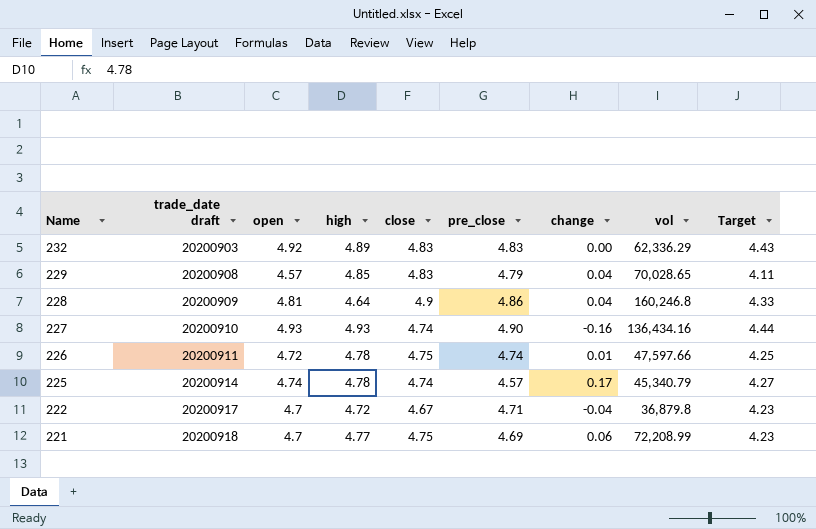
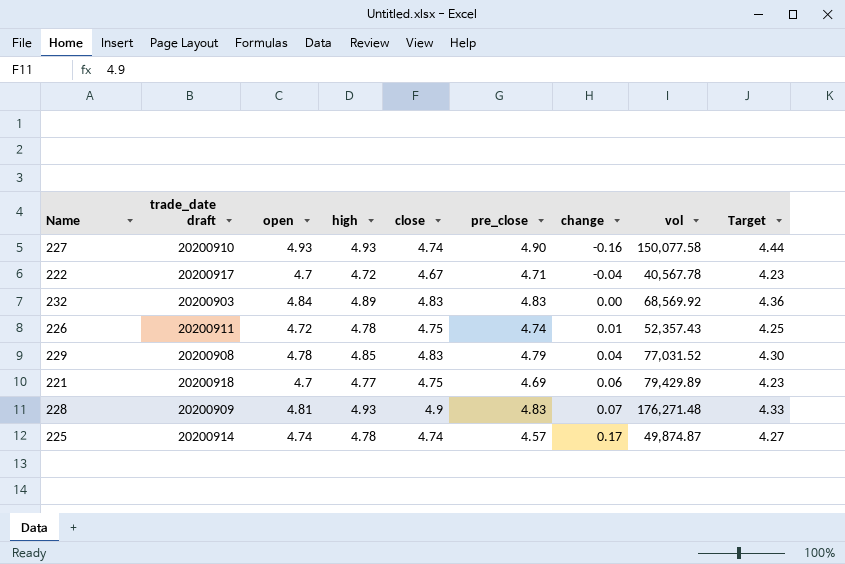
row order: Name descending -> change ascending
227 | vol: 136,434.16 -> 150,077.58
222 | vol: 36,879.8 -> 40,567.78
232 | open: 4.92 -> 4.84
232 | vol: 62,336.29 -> 68,569.92
232 | Target: 4.43 -> 4.36
226 | vol: 47,597.66 -> 52,357.43
229 | open: 4.57 -> 4.78
229 | vol: 70,028.65 -> 77,031.52
229 | Target: 4.11 -> 4.30
221 | vol: 72,208.99 -> 79,429.89
228 | high: 4.64 -> 4.93
228 | pre_close: 4.86 -> 4.83
228 | change: 0.04 -> 0.07
228 | vol: 160,246.8 -> 176,271.48
225 | vol: 45,340.79 -> 49,874.87

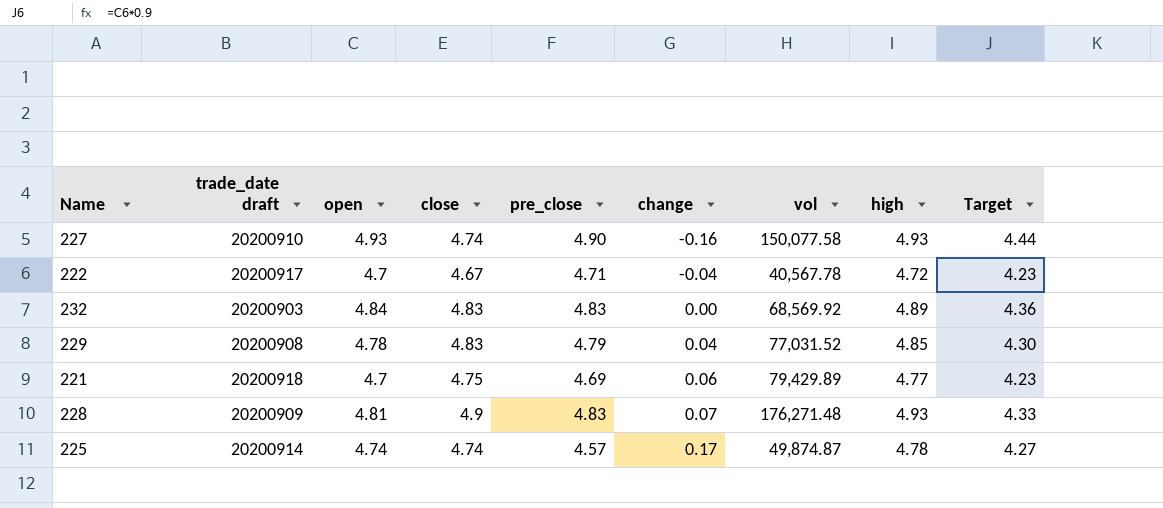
column high | position: 4 -> 8
row 226: 20200911 | 4.72 | 4.78 | 4.75 | 4.74 | 0.01 | 52,357.43 | 4.25 -> none

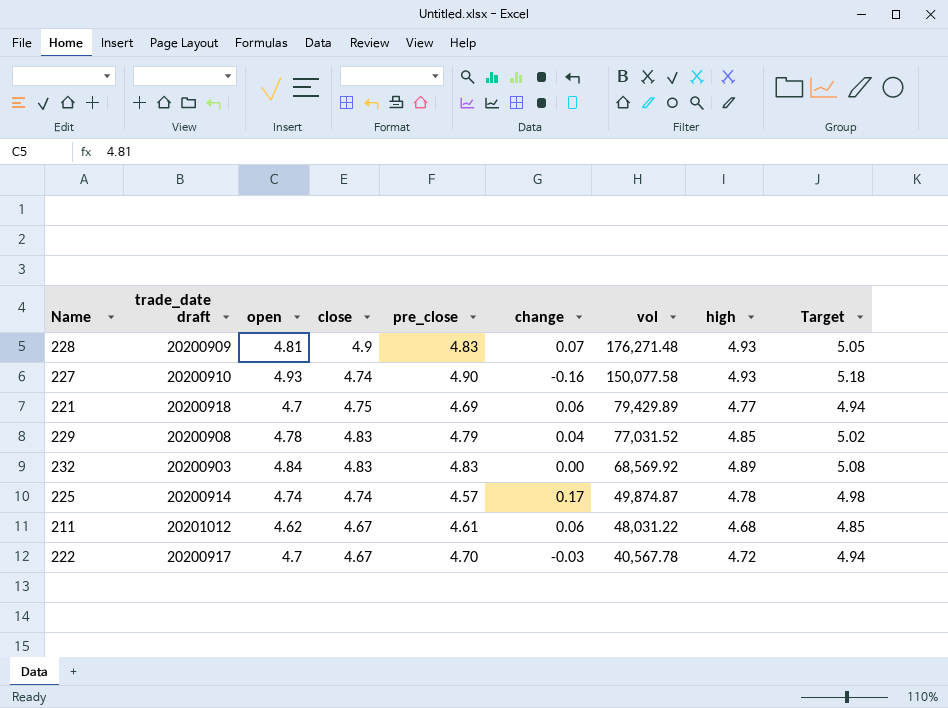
row order: change ascending -> vol descending
column Target | formula: [open] * 0.9 -> [open] * 1.05
row 211: none -> 20201012 | 4.62 | 4.67 | 4.61 | 0.06 | 48,031.22 | 4.68 | 4.85
222 | pre_close: 4.71 -> 4.70
222 | change: -0.04 -> -0.03

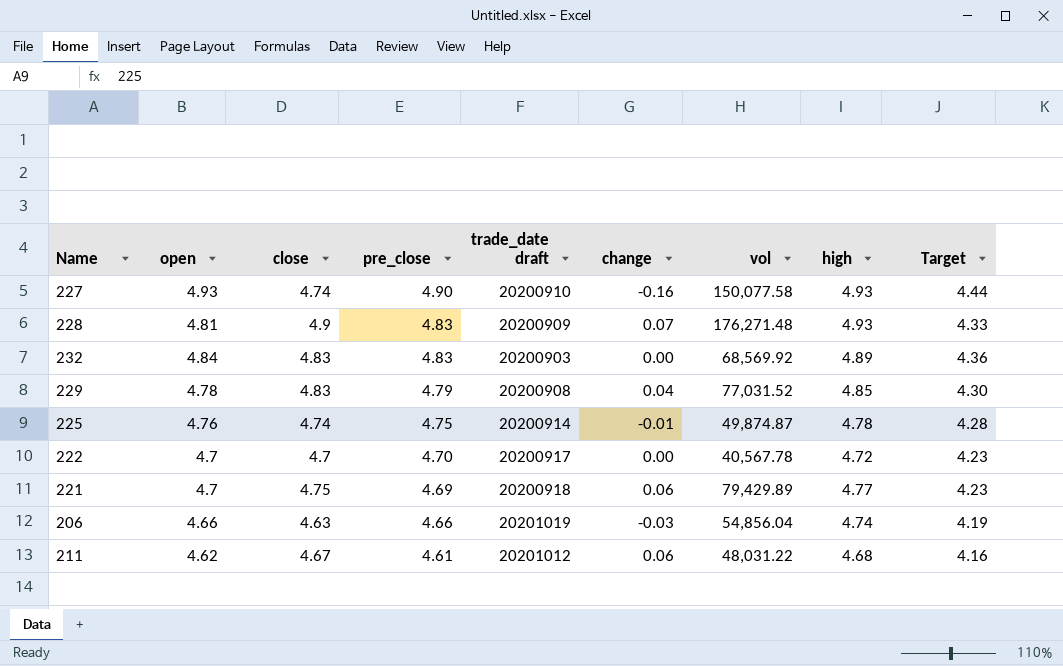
row order: vol descending -> pre_close descending
column trade_date draft | position: 2 -> 5
column Target | formula: [open] * 1.05 -> [open] * 0.9
225 | open: 4.74 -> 4.76
225 | pre_close: 4.57 -> 4.75
225 | change: 0.17 -> -0.01
222 | close: 4.67 -> 4.7
222 | change: -0.03 -> 0.00
row 206: none -> 4.66 | 4.63 | 4.66 | 20201019 | -0.03 | 54,856.04 | 4.74 | 4.19

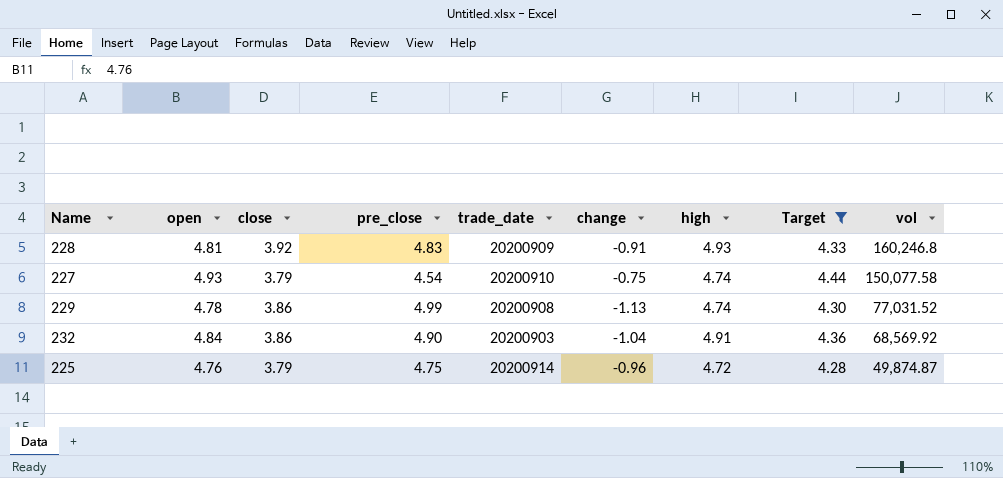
filter: none -> Target >= 4.28
row order: pre_close descending -> vol descending
column name: trade_date draft -> trade_date
column vol | position: 7 -> 9
228 | close: 4.9 -> 3.92
228 | change: 0.07 -> -0.91
228 | vol: 176,271.48 -> 160,246.8
227 | close: 4.74 -> 3.79
227 | pre_close: 4.90 -> 4.54
227 | change: -0.16 -> -0.75
227 | high: 4.93 -> 4.74
229 | close: 4.83 -> 3.86
229 | pre_close: 4.79 -> 4.99
229 | change: 0.04 -> -1.13
229 | high: 4.85 -> 4.74
232 | close: 4.83 -> 3.86
232 | pre_close: 4.83 -> 4.90
232 | change: 0.00 -> -1.04
232 | high: 4.89 -> 4.91
225 | close: 4.74 -> 3.79
225 | change: -0.01 -> -0.96
225 | high: 4.78 -> 4.72

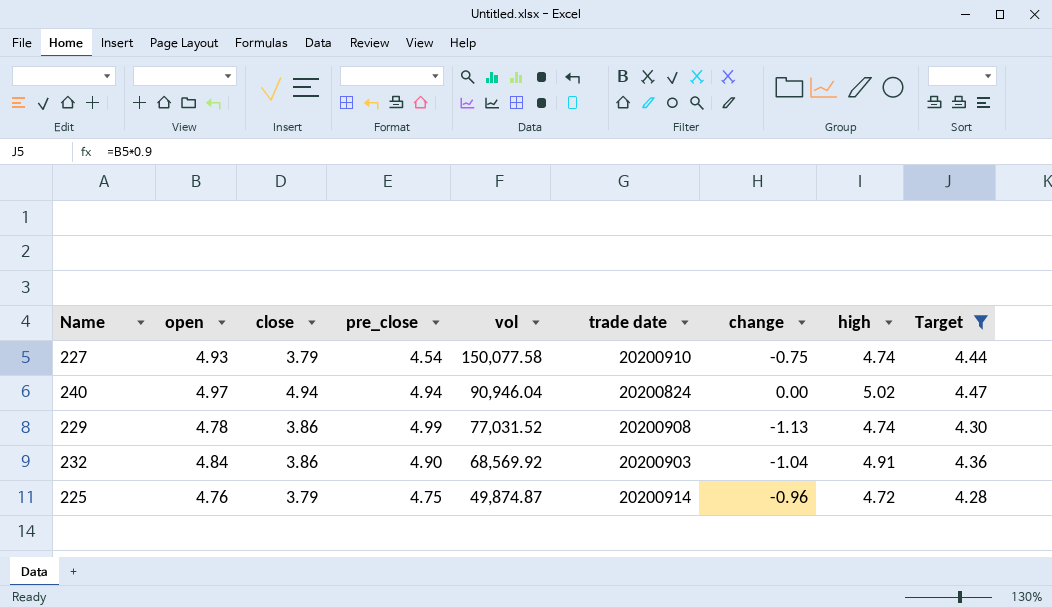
column vol | position: 9 -> 5
column name: trade_date -> trade date
row 228: 4.81 | 3.92 | 4.83 | 20200909 | -0.91 | 4.93 | 4.33 | 160,246.8 -> none
row 240: none -> 4.97 | 4.94 | 4.94 | 90,946.04 | 20200824 | 0.00 | 5.02 | 4.47

